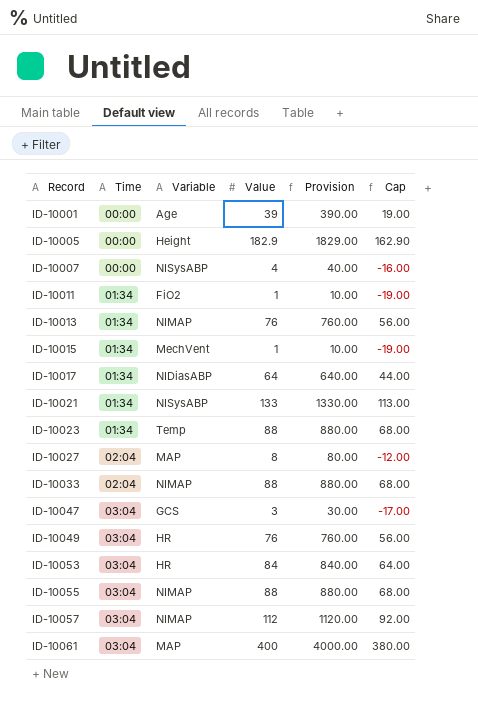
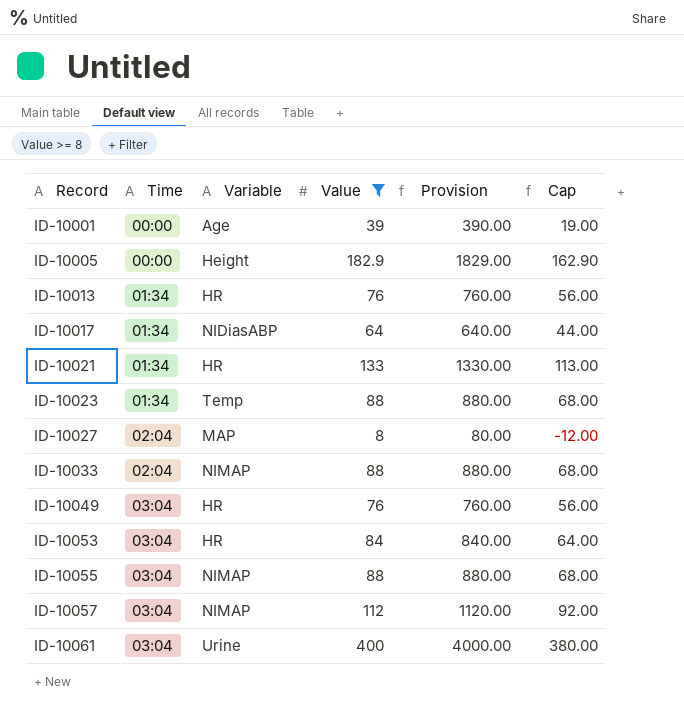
filter: none -> Value >= 8
ID-10013 | Variable: NIMAP -> HR
ID-10021 | Variable: NISysABP -> HR
ID-10061 | Variable: MAP -> Urine

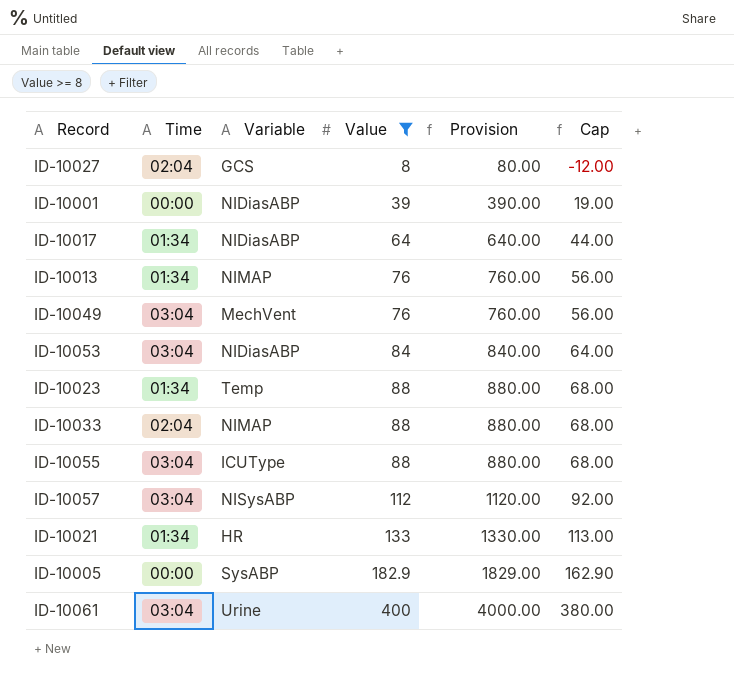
row order: Record ascending -> Value ascending
ID-10027 | Variable: MAP -> GCS
ID-10001 | Variable: Age -> NIDiasABP
ID-10013 | Variable: HR -> NIMAP
ID-10049 | Variable: HR -> MechVent
ID-10053 | Variable: HR -> NIDiasABP
ID-10055 | Variable: NIMAP -> ICUType
ID-10057 | Variable: NIMAP -> NISysABP
ID-10005 | Variable: Height -> SysABP

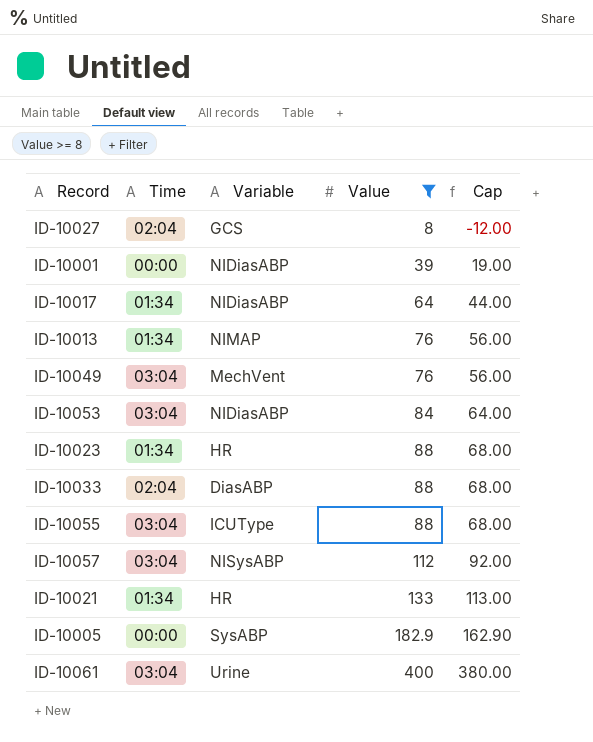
column Provision | formula: [Value] * 10 -> none
ID-10023 | Variable: Temp -> HR
ID-10033 | Variable: NIMAP -> DiasABP

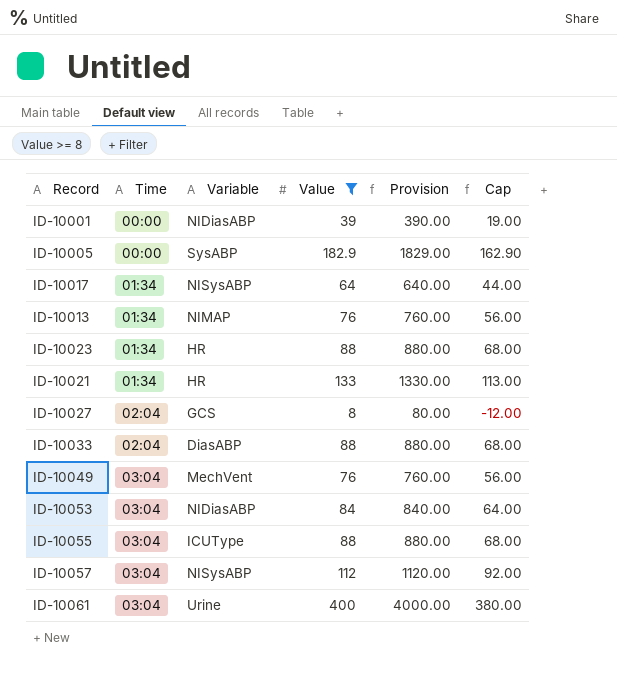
row order: Value ascending -> Time ascending
column Provision | formula: none -> [Value] * 10
ID-10017 | Variable: NIDiasABP -> NISysABP

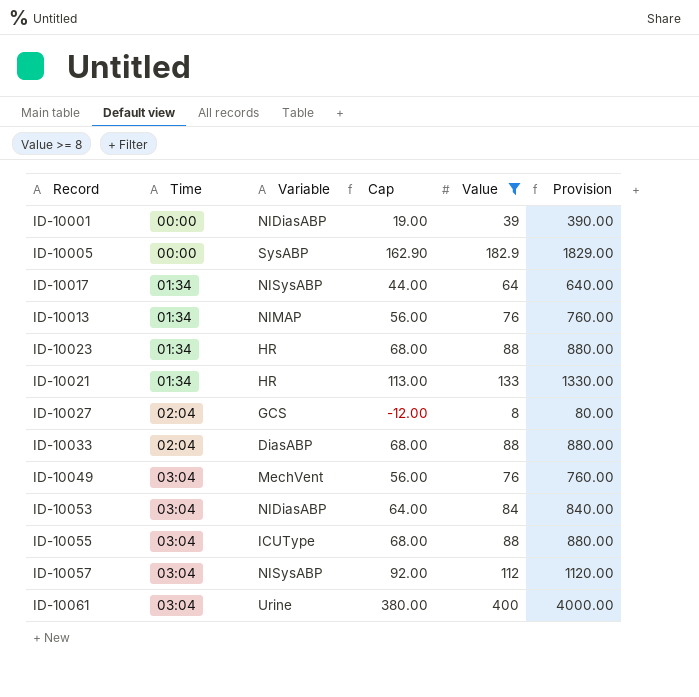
column Cap | position: 6 -> 4

